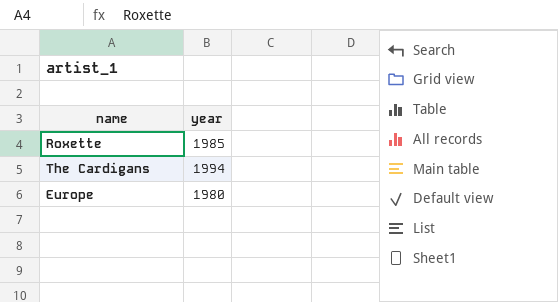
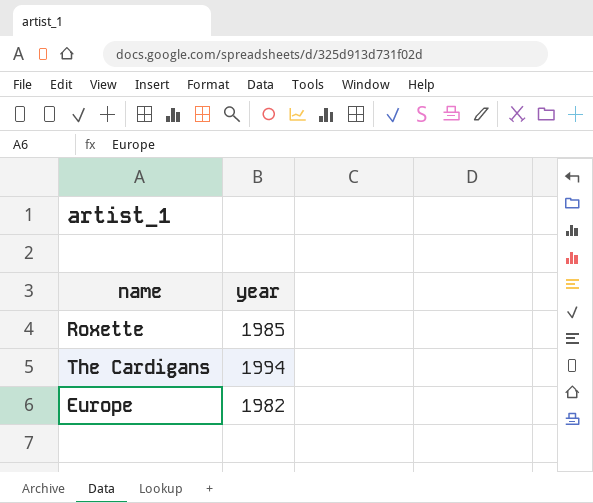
Europe | year: 1980 -> 1982

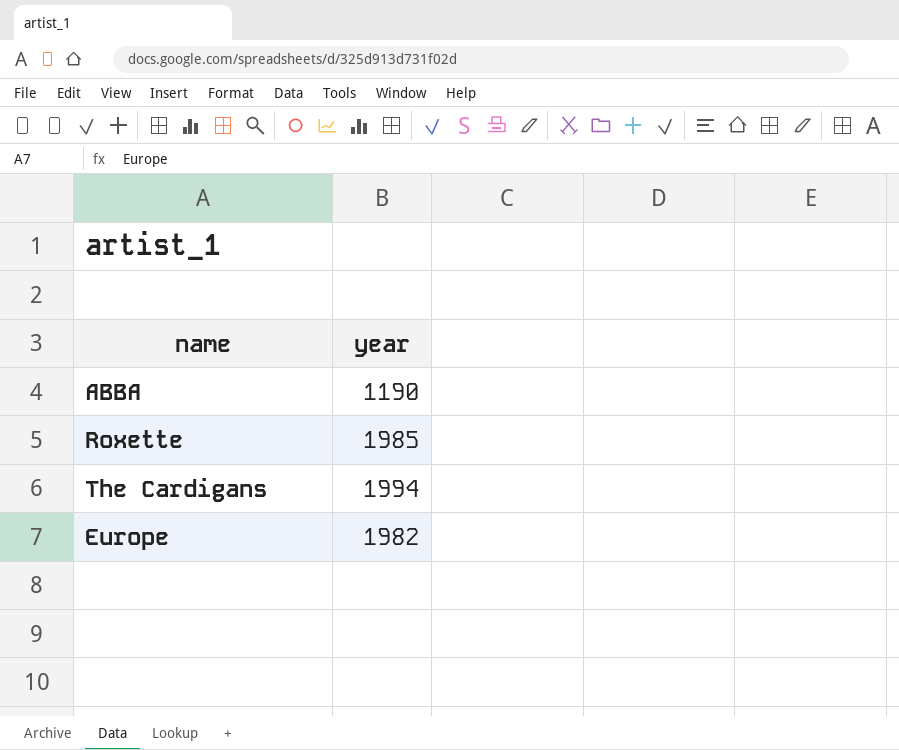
row ABBA: none -> 1190

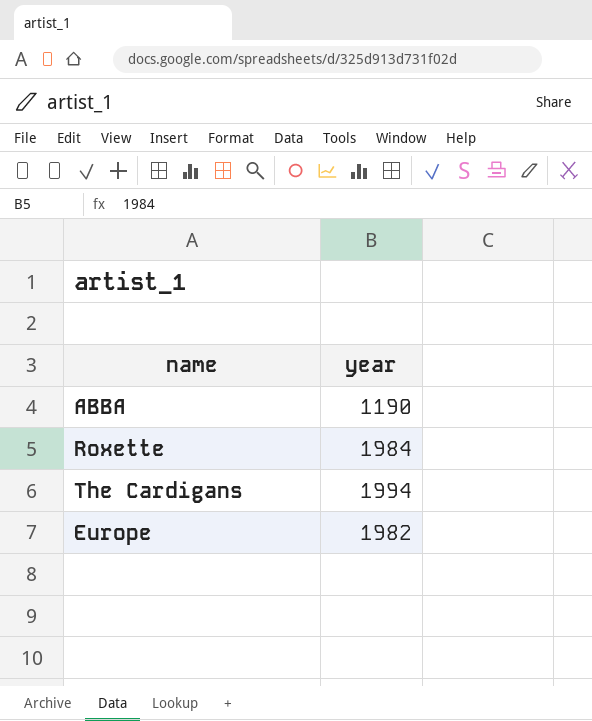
Roxette | year: 1985 -> 1984

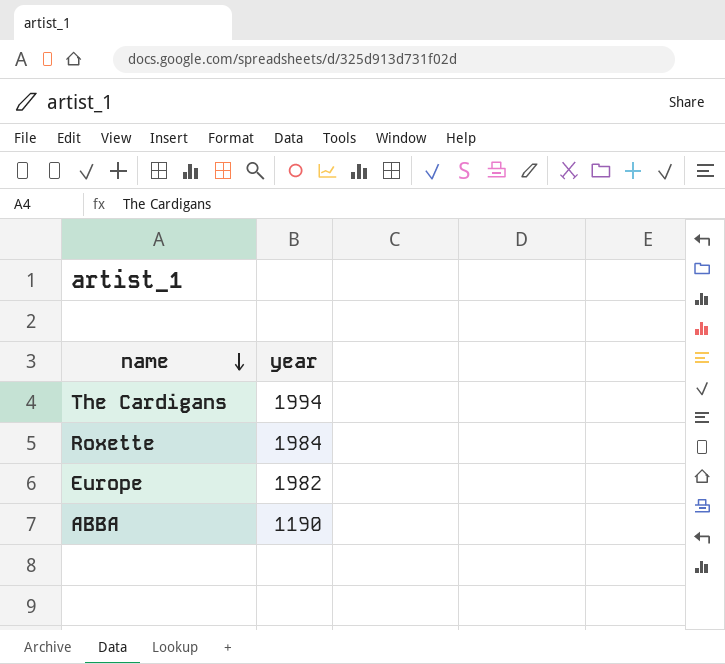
row order: none -> name descending

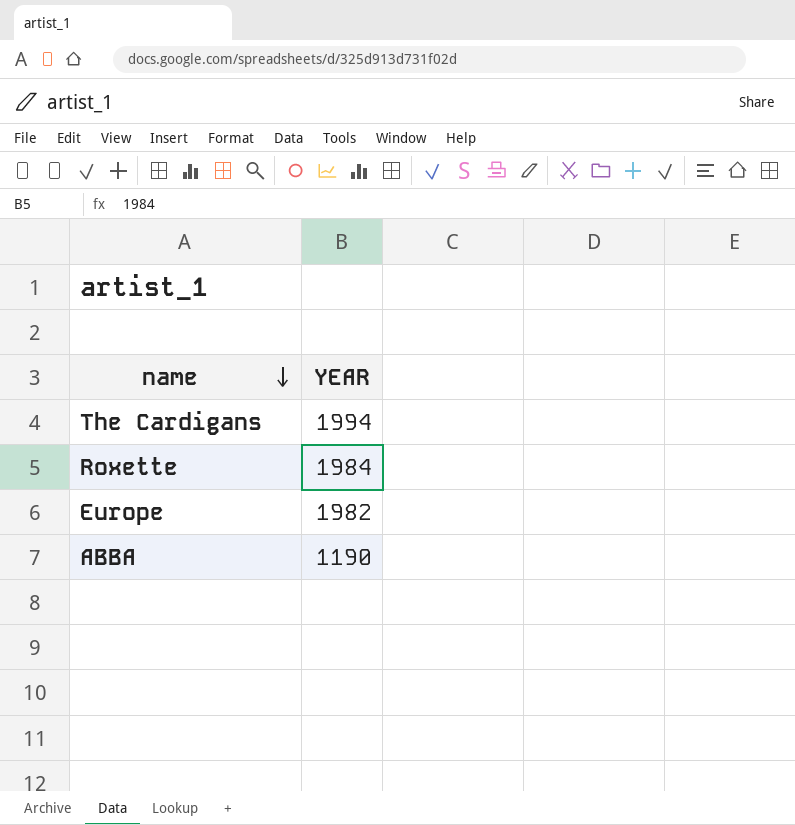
column name: year -> YEAR

